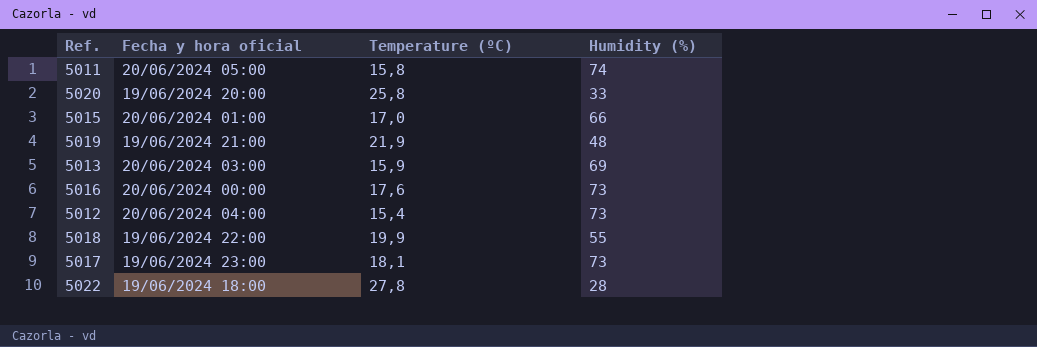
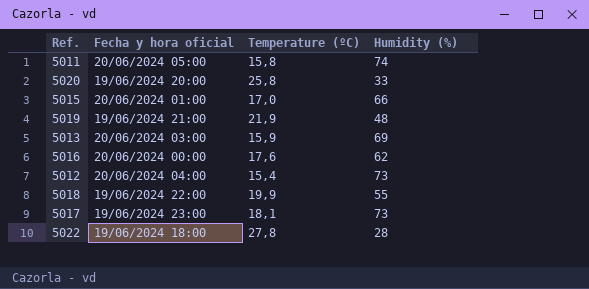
5016 | Humidity (%): 73 -> 62

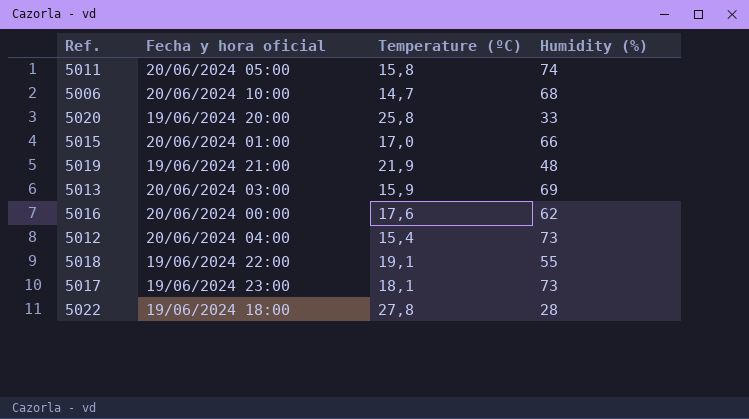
row 5006: none -> 20/06/2024 10:00 | 14,7 | 68
5018 | Temperature (ºC): 19,9 -> 19,1

